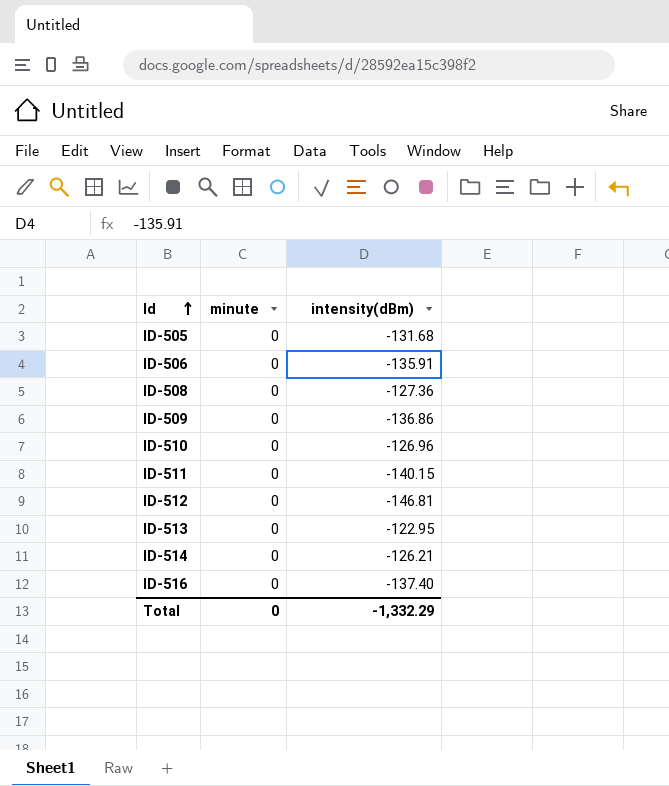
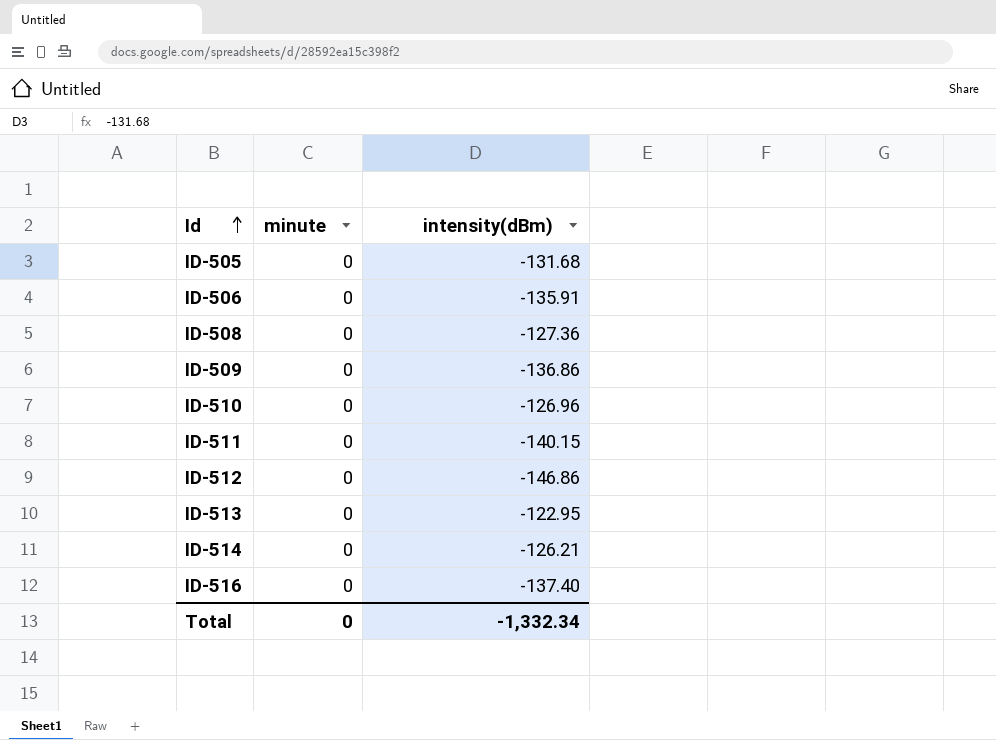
ID-512 | intensity(dBm): -146.81 -> -146.86
Total | intensity(dBm): -1,332.29 -> -1,332.34

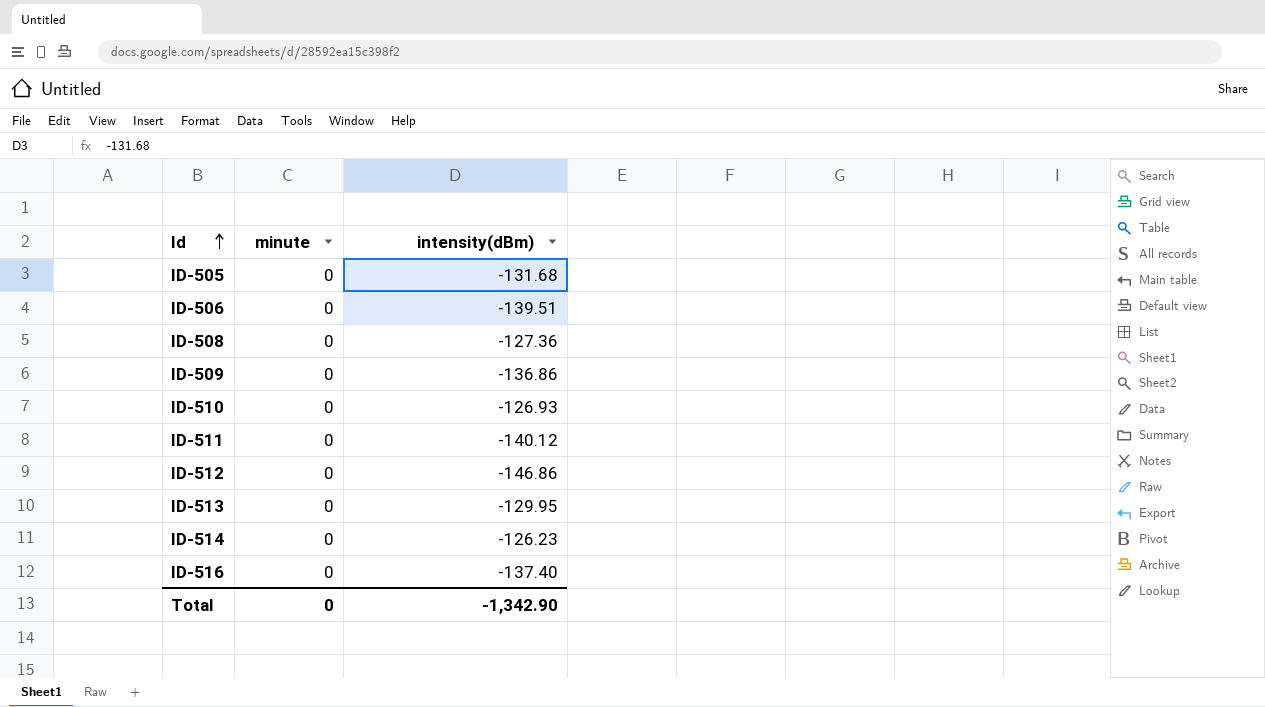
ID-506 | intensity(dBm): -135.91 -> -139.51
ID-510 | intensity(dBm): -126.96 -> -126.93
ID-511 | intensity(dBm): -140.15 -> -140.12
ID-513 | intensity(dBm): -122.95 -> -129.95
ID-514 | intensity(dBm): -126.21 -> -126.23
Total | intensity(dBm): -1,332.34 -> -1,342.90

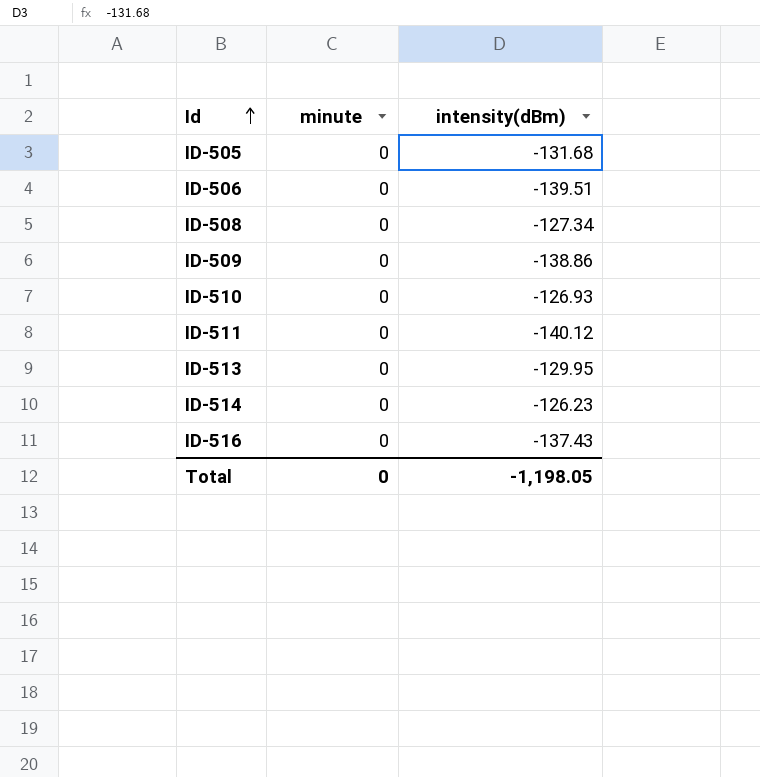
row ID-512: 0 | -146.86 -> none
ID-508 | intensity(dBm): -127.36 -> -127.34
ID-509 | intensity(dBm): -136.86 -> -138.86
ID-516 | intensity(dBm): -137.40 -> -137.43
Total | intensity(dBm): -1,342.90 -> -1,198.05

